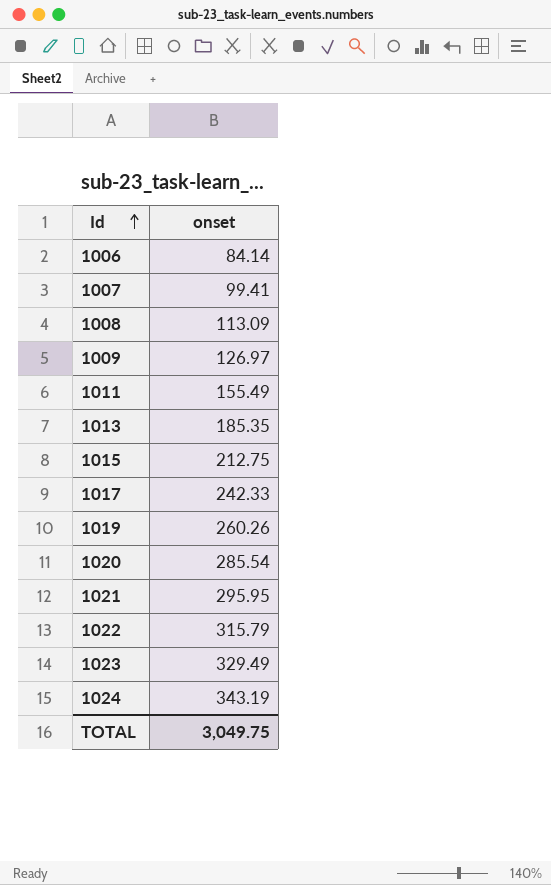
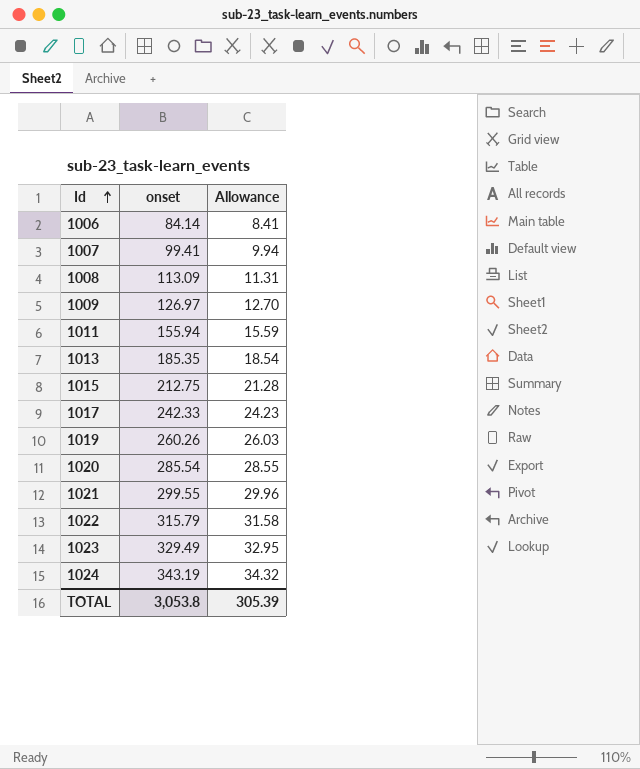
column Allowance | formula: none -> [onset] * 0.1
1011 | onset: 155.49 -> 155.94
1021 | onset: 295.95 -> 299.55
TOTAL | onset: 3,049.75 -> 3,053.8

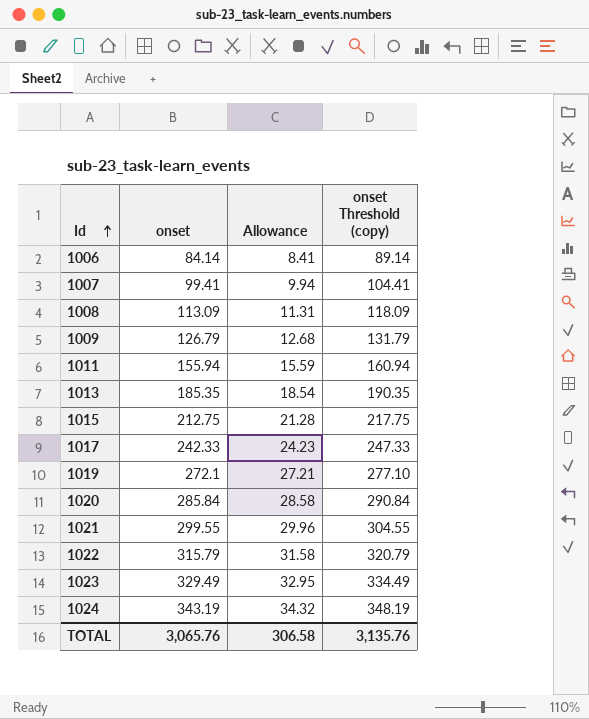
column onset Threshold (copy) | formula: none -> [onset] + 5
1009 | onset: 126.97 -> 126.79
1009 | Allowance: 12.70 -> 12.68
1019 | onset: 260.26 -> 272.1
1019 | Allowance: 26.03 -> 27.21
1020 | onset: 285.54 -> 285.84
1020 | Allowance: 28.55 -> 28.58
TOTAL | onset: 3,053.8 -> 3,065.76
TOTAL | Allowance: 305.39 -> 306.58

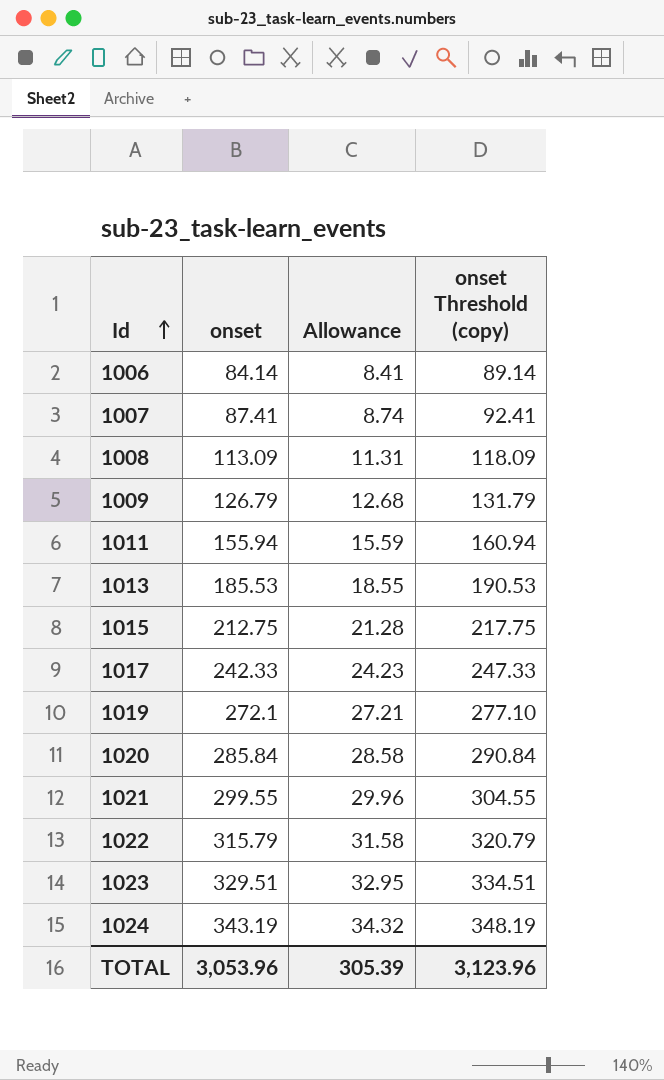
1007 | onset: 99.41 -> 87.41
1007 | Allowance: 9.94 -> 8.74
1007 | onset Threshold (copy): 104.41 -> 92.41
1013 | onset: 185.35 -> 185.53
1013 | Allowance: 18.54 -> 18.55
1013 | onset Threshold (copy): 190.35 -> 190.53
1023 | onset: 329.49 -> 329.51
1023 | onset Threshold (copy): 334.49 -> 334.51
TOTAL | onset: 3,065.76 -> 3,053.96
TOTAL | Allowance: 306.58 -> 305.39
TOTAL | onset Threshold (copy): 3,135.76 -> 3,123.96

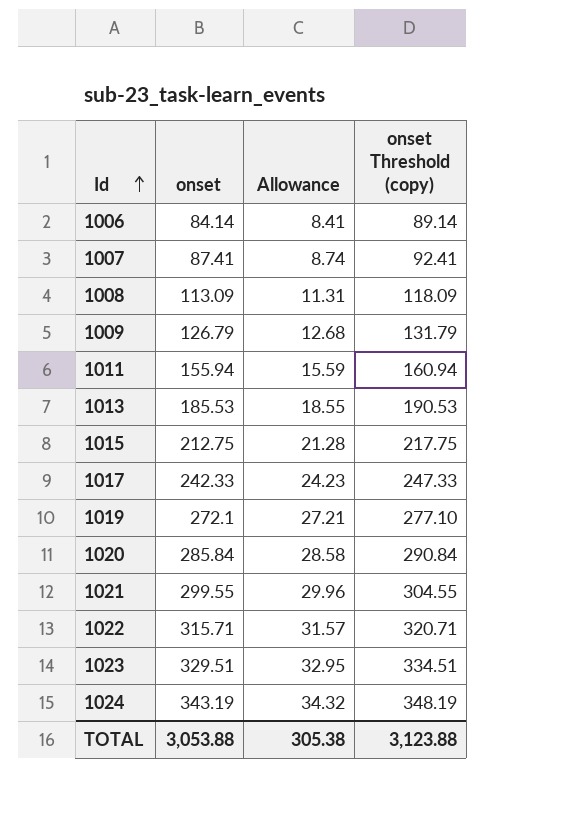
1022 | onset: 315.79 -> 315.71
1022 | Allowance: 31.58 -> 31.57
1022 | onset Threshold (copy): 320.79 -> 320.71
TOTAL | onset: 3,053.96 -> 3,053.88
TOTAL | Allowance: 305.39 -> 305.38
TOTAL | onset Threshold (copy): 3,123.96 -> 3,123.88

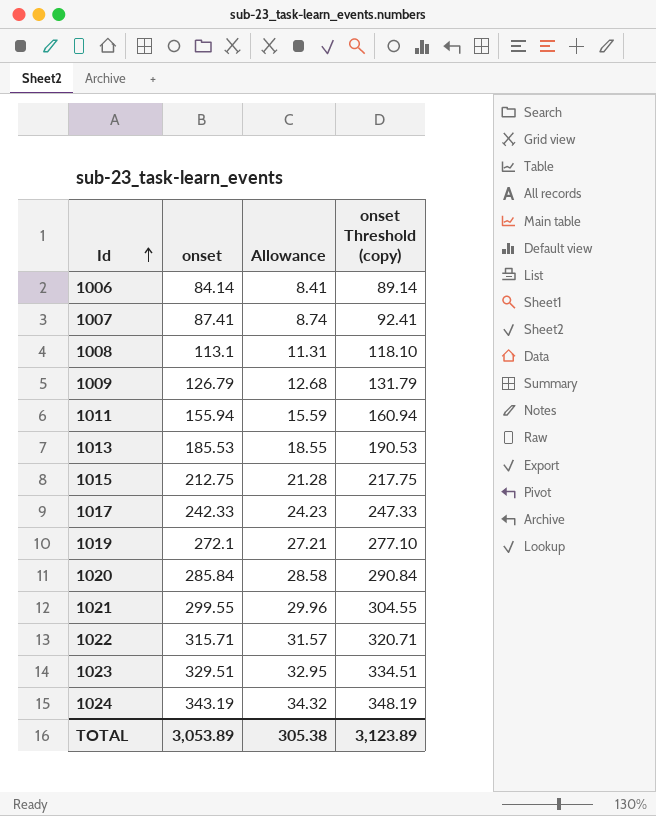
1008 | onset: 113.09 -> 113.1
1008 | onset Threshold (copy): 118.09 -> 118.10
TOTAL | onset: 3,053.88 -> 3,053.89
TOTAL | onset Threshold (copy): 3,123.88 -> 3,123.89

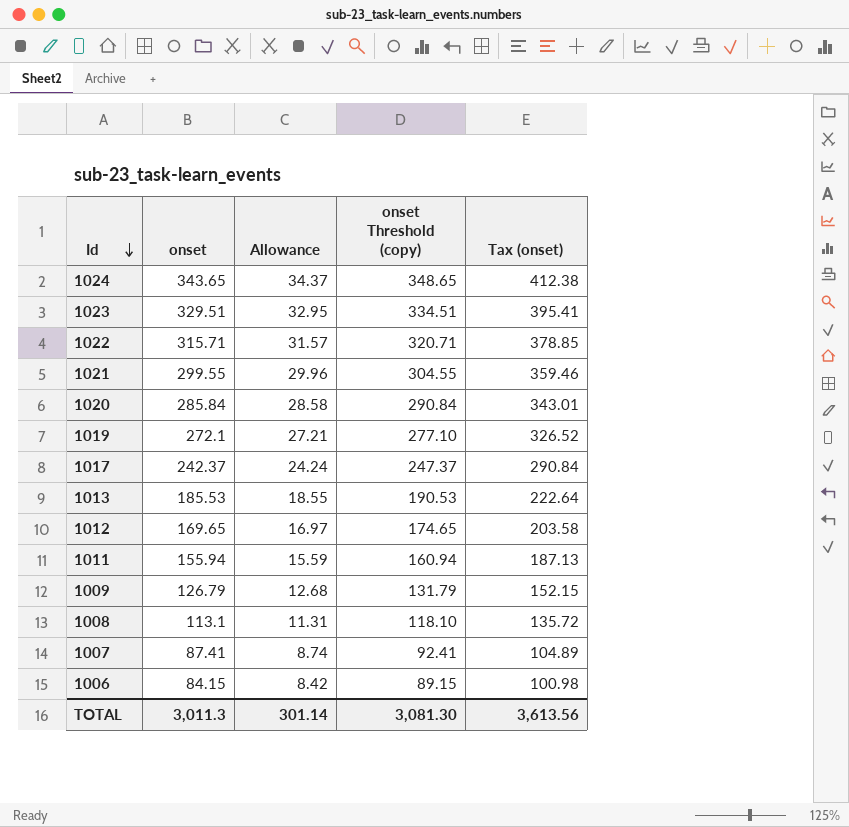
row order: Id ascending -> Id descending
column Tax (onset) | formula: none -> [onset] * 1.2
row 1015: 212.75 | 21.28 | 217.75 -> none
1024 | onset: 343.19 -> 343.65
1024 | Allowance: 34.32 -> 34.37
1024 | onset Threshold (copy): 348.19 -> 348.65
1017 | onset: 242.33 -> 242.37
1017 | Allowance: 24.23 -> 24.24
1017 | onset Threshold (copy): 247.33 -> 247.37
row 1012: none -> 169.65 | 16.97 | 174.65 | 203.58
1006 | onset: 84.14 -> 84.15
1006 | Allowance: 8.41 -> 8.42
1006 | onset Threshold (copy): 89.14 -> 89.15
TOTAL | onset: 3,053.89 -> 3,011.3
TOTAL | Allowance: 305.38 -> 301.14
TOTAL | onset Threshold (copy): 3,123.89 -> 3,081.30

